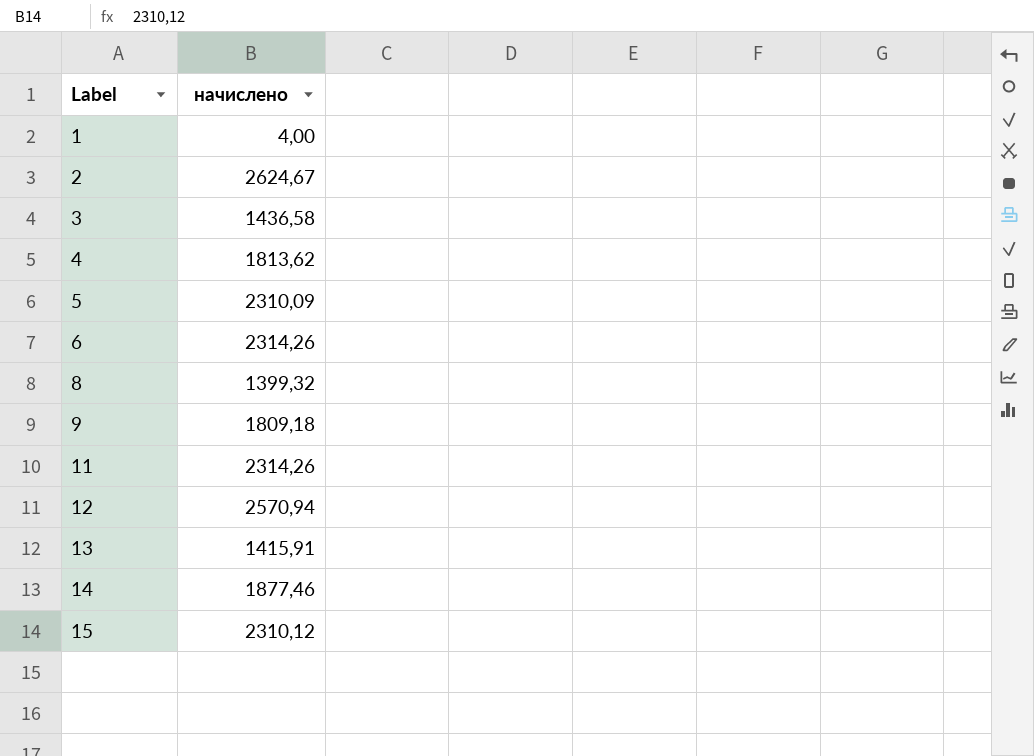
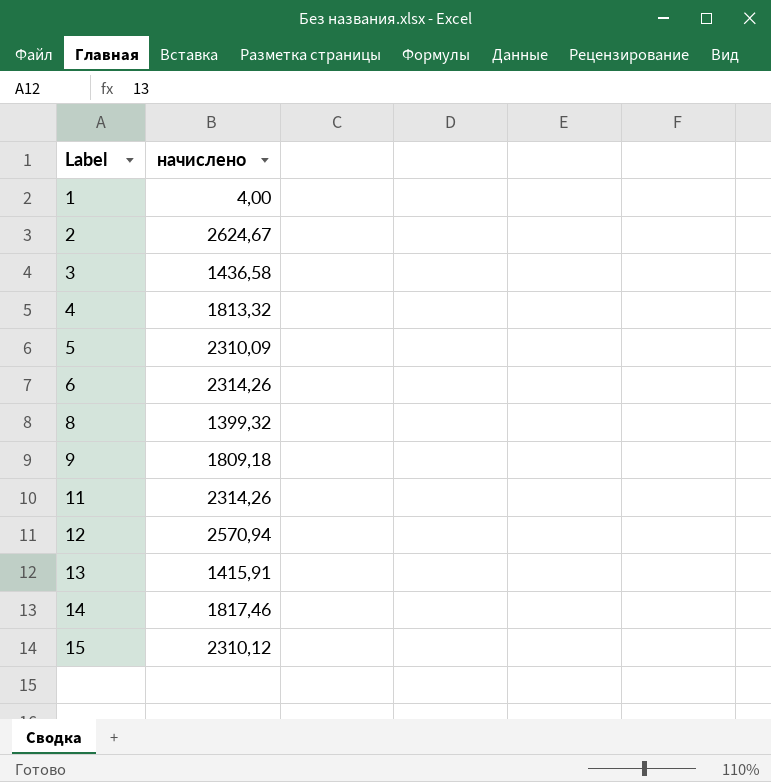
4 | начислено: 1813,62 -> 1813,32
14 | начислено: 1877,46 -> 1817,46

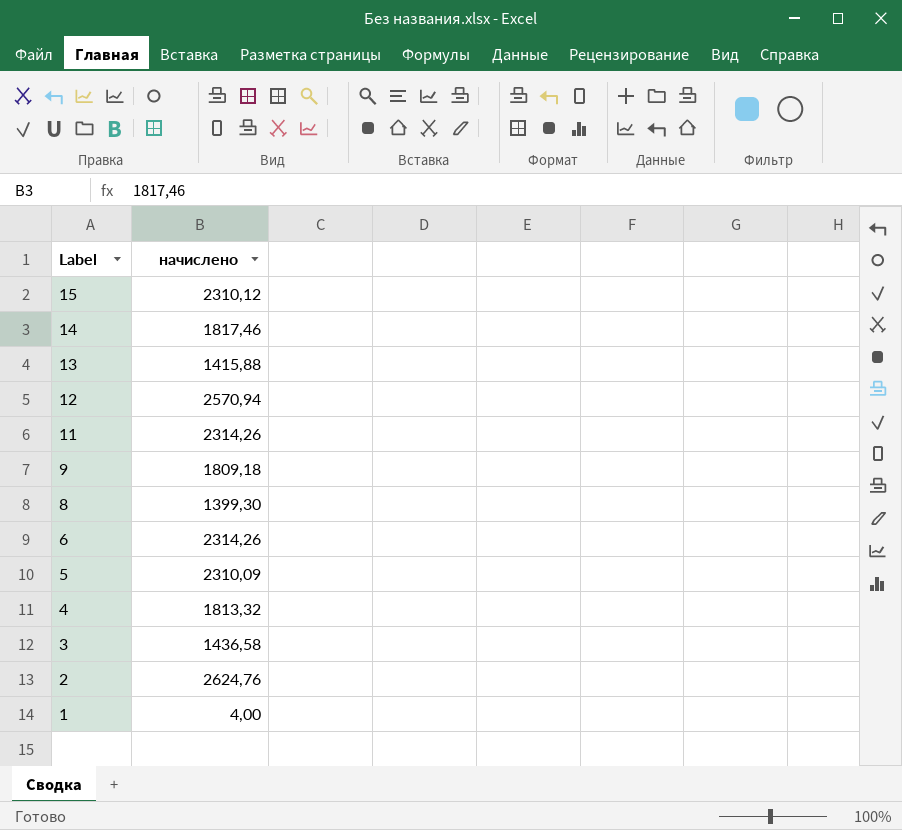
row order: Label ascending -> Label descending
13 | начислено: 1415,91 -> 1415,88
8 | начислено: 1399,32 -> 1399,30
2 | начислено: 2624,67 -> 2624,76

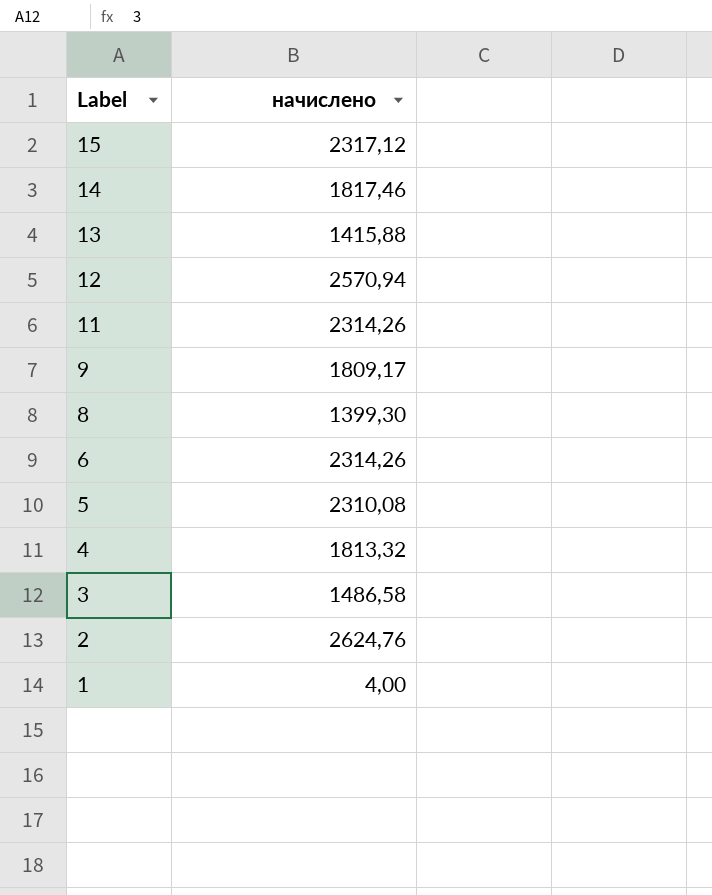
15 | начислено: 2310,12 -> 2317,12
9 | начислено: 1809,18 -> 1809,17
5 | начислено: 2310,09 -> 2310,08
3 | начислено: 1436,58 -> 1486,58

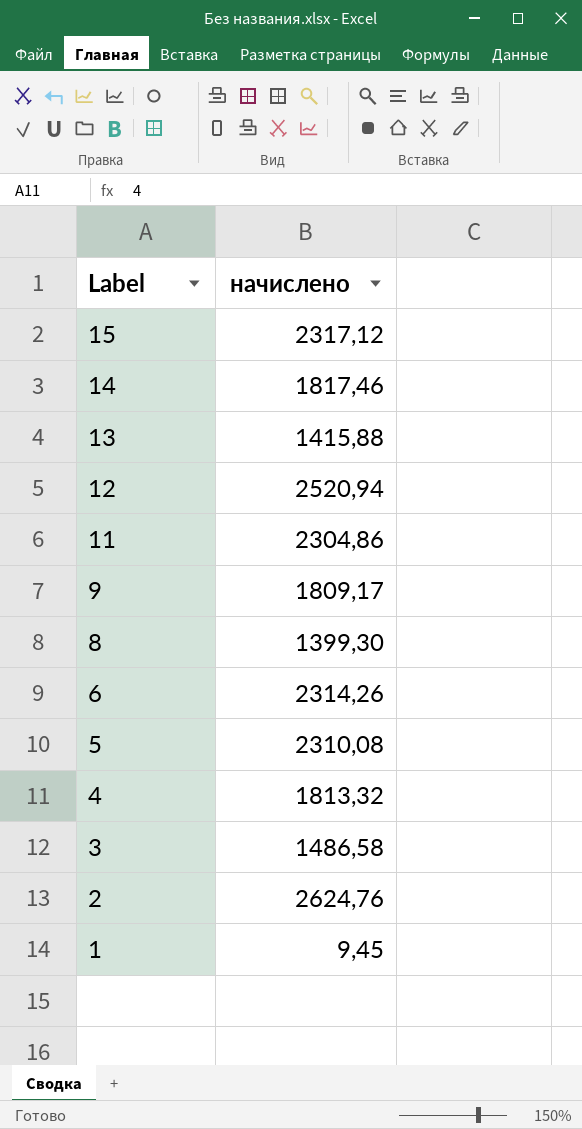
12 | начислено: 2570,94 -> 2520,94
11 | начислено: 2314,26 -> 2304,86
1 | начислено: 4,00 -> 9,45

